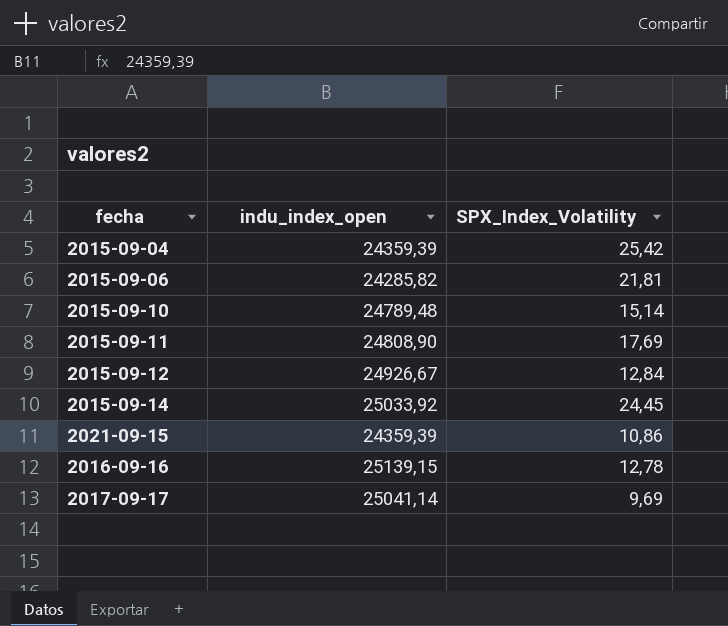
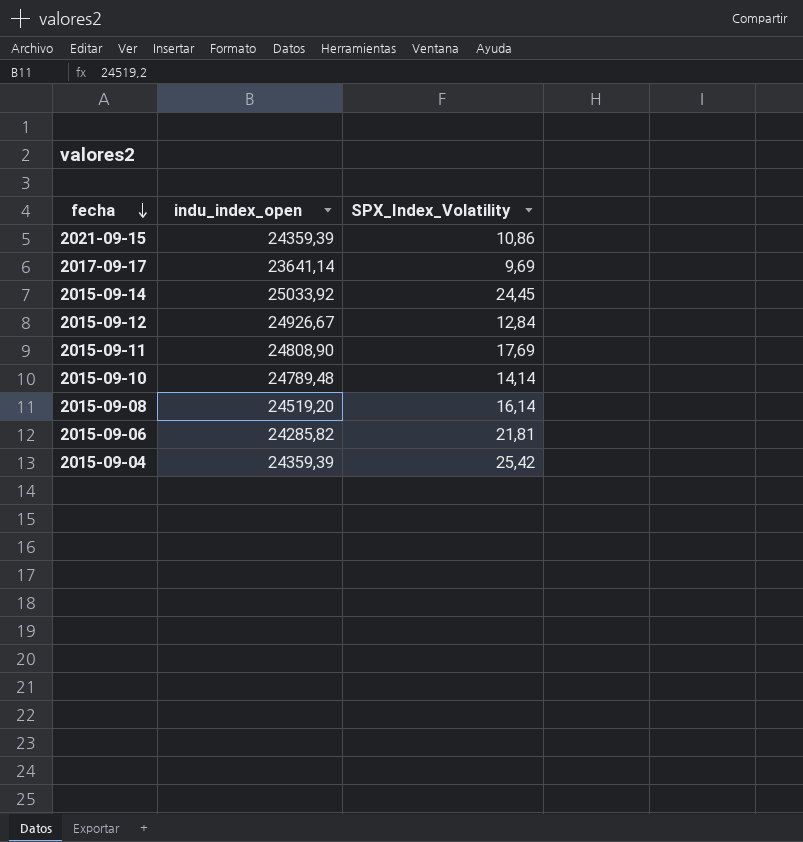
row order: none -> fecha descending
row 2016-09-16: 25139,15 | 12,78 -> none
2017-09-17 | indu_index_open: 25041,14 -> 23641,14
2015-09-10 | SPX_Index_Volatility: 15,14 -> 14,14
row 2015-09-08: none -> 24519,20 | 16,14

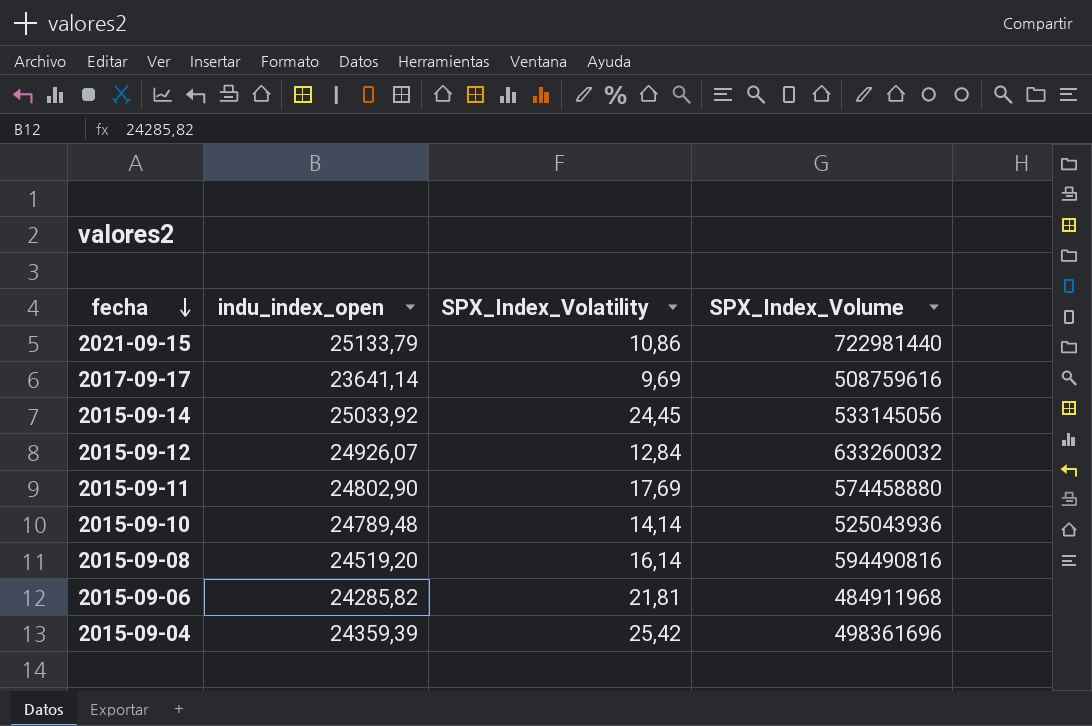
column SPX_Index_Volume | position: none -> 4
2021-09-15 | indu_index_open: 24359,39 -> 25133,79
2015-09-12 | indu_index_open: 24926,67 -> 24926,07
2015-09-11 | indu_index_open: 24808,90 -> 24802,90

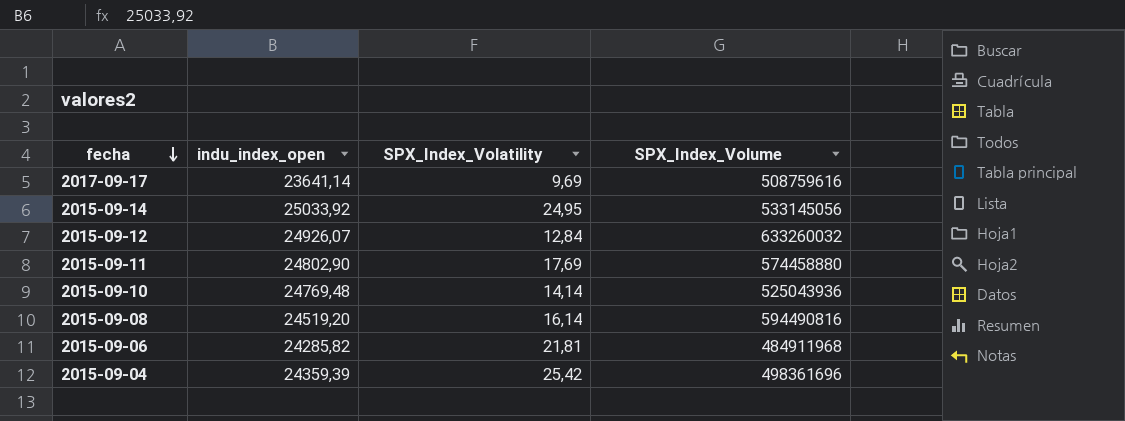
row 2021-09-15: 25133,79 | 10,86 | 722981440 -> none
2015-09-14 | SPX_Index_Volatility: 24,45 -> 24,95
2015-09-10 | indu_index_open: 24789,48 -> 24769,48

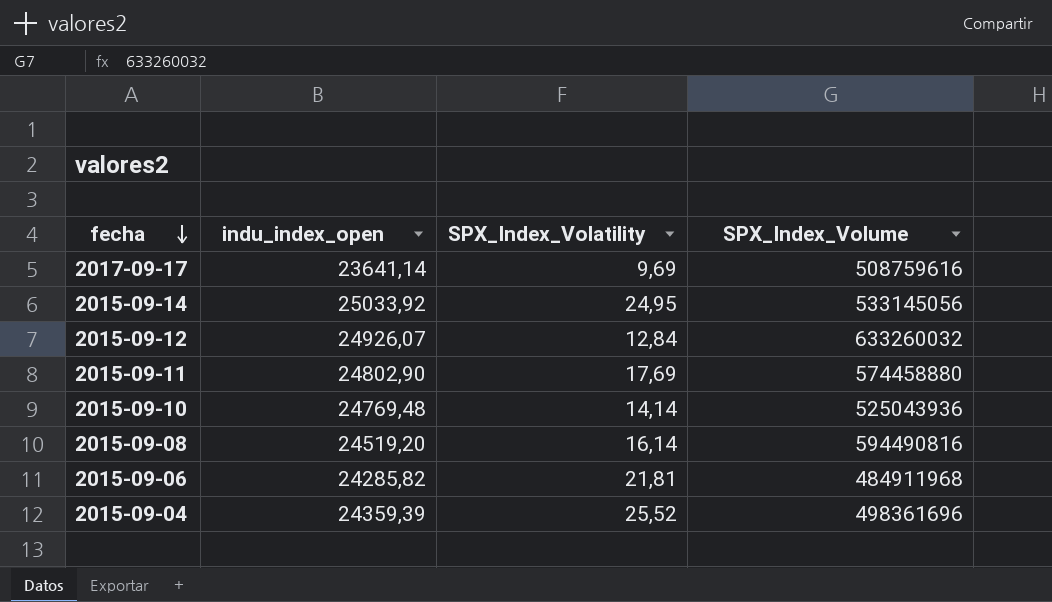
2015-09-04 | SPX_Index_Volatility: 25,42 -> 25,52

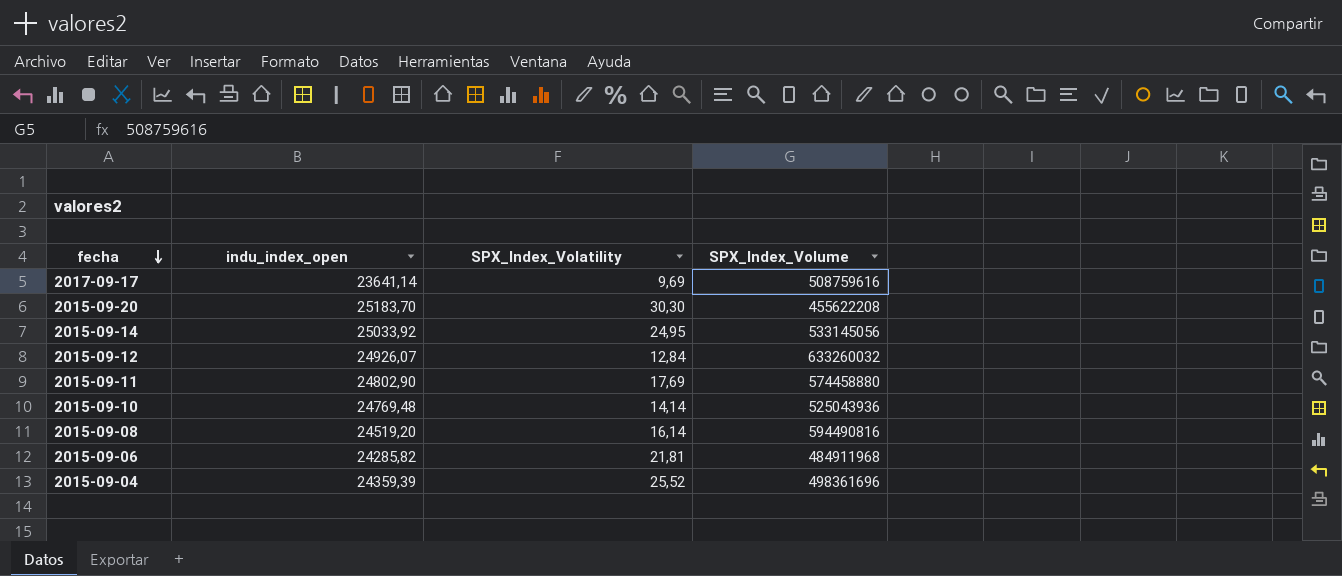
row 2015-09-20: none -> 25183,70 | 30,30 | 455622208

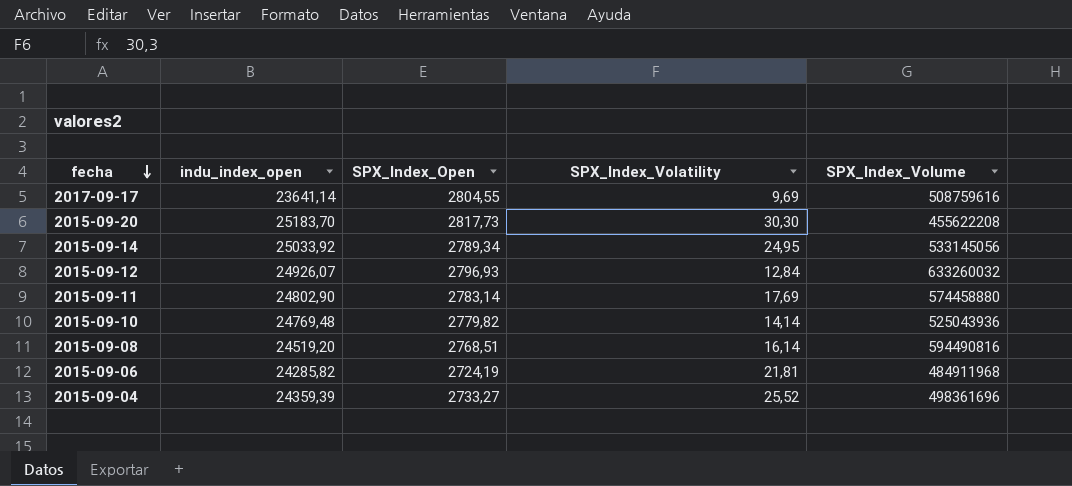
column SPX_Index_Open | position: none -> 3

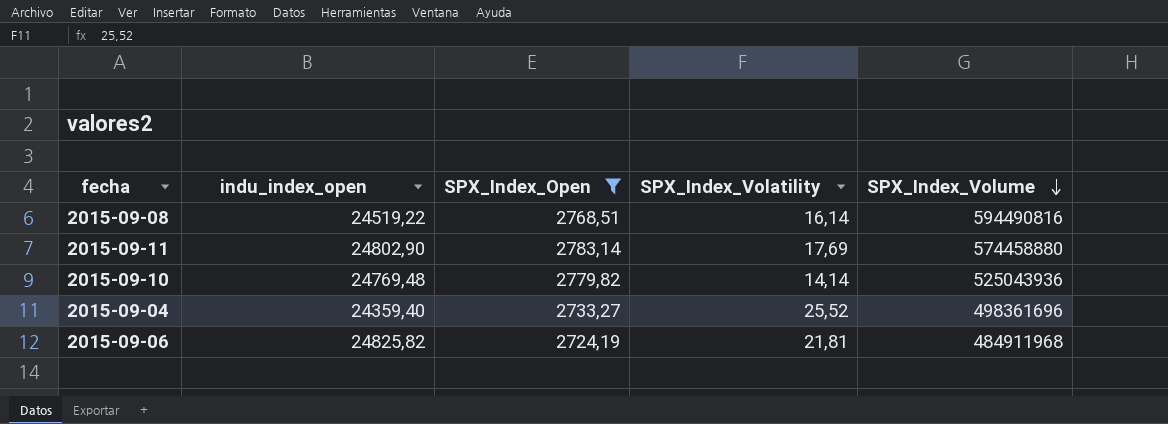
filter: none -> SPX_Index_Open <= 2783,14
row order: fecha descending -> SPX_Index_Volume descending
2015-09-08 | indu_index_open: 24519,20 -> 24519,22
2015-09-04 | indu_index_open: 24359,39 -> 24359,40
2015-09-06 | indu_index_open: 24285,82 -> 24825,82

